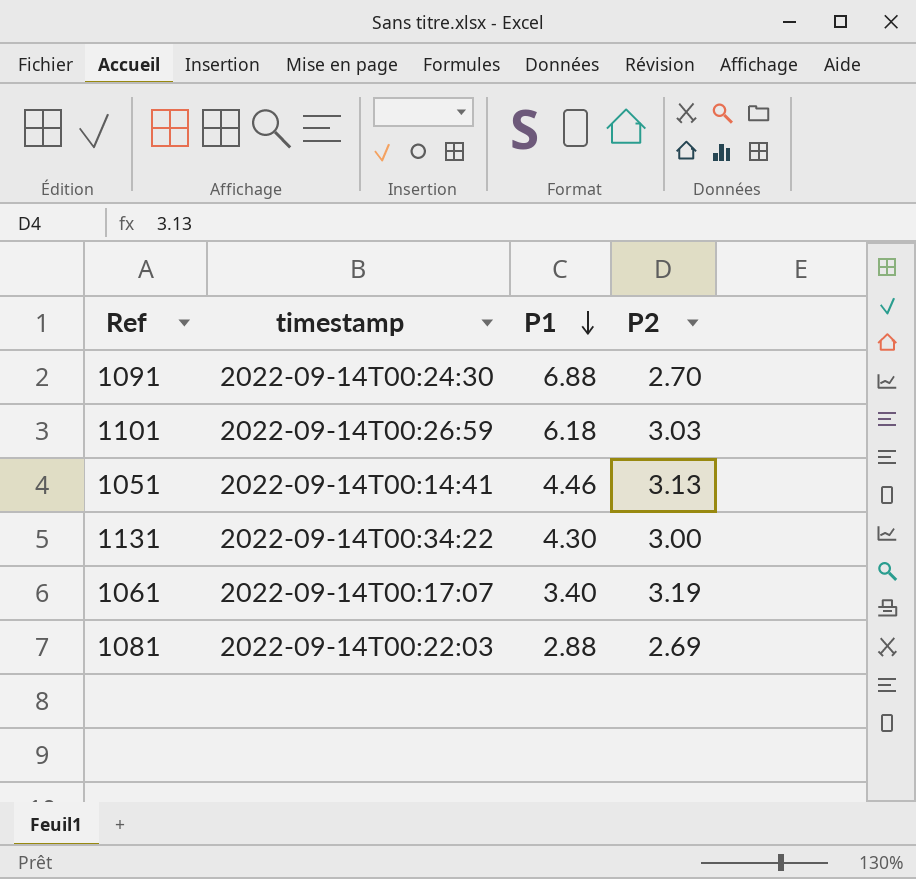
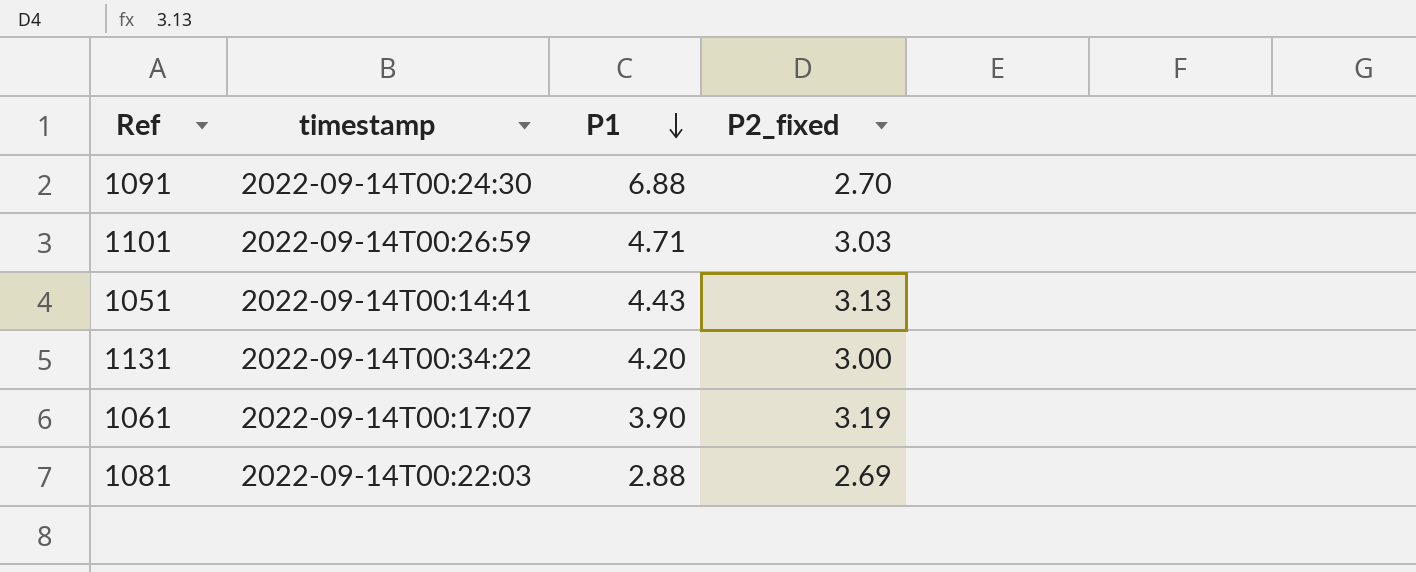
column name: P2 -> P2_fixed
1101 | P1: 6.18 -> 4.71
1051 | P1: 4.46 -> 4.43
1131 | P1: 4.30 -> 4.20
1061 | P1: 3.40 -> 3.90

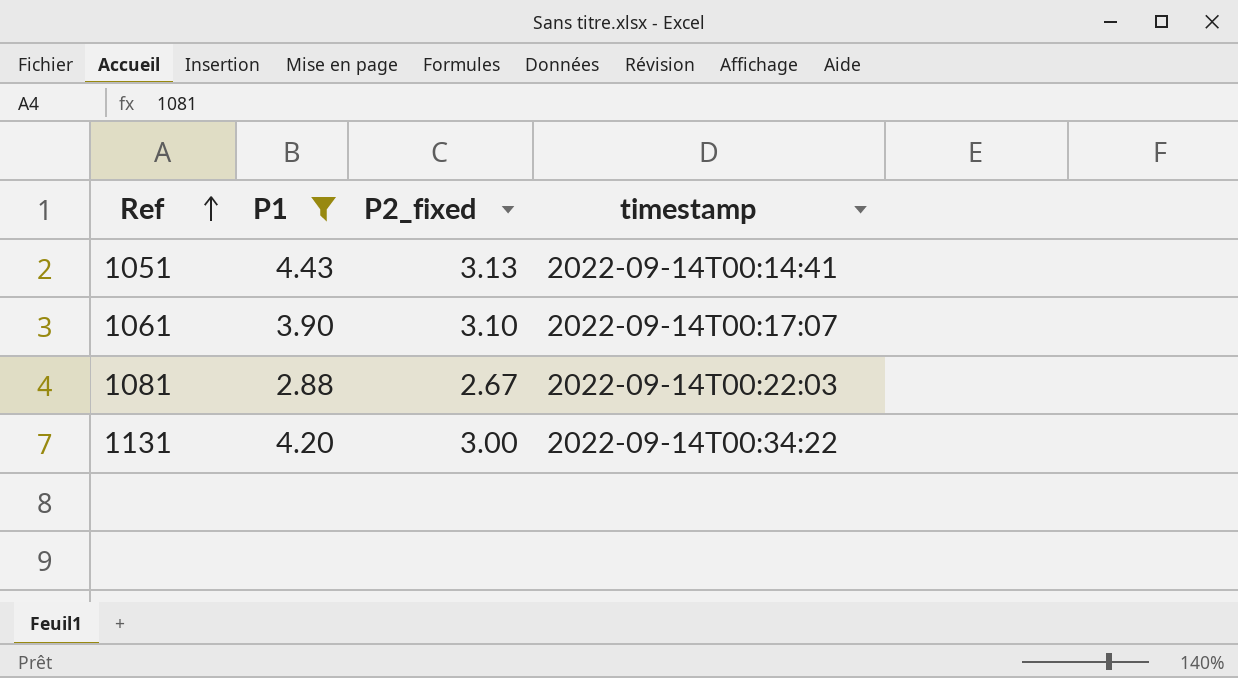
filter: none -> P1 <= 4.43
row order: P1 descending -> Ref ascending
column timestamp | position: 2 -> 4
1061 | P2_fixed: 3.19 -> 3.10
1081 | P2_fixed: 2.69 -> 2.67

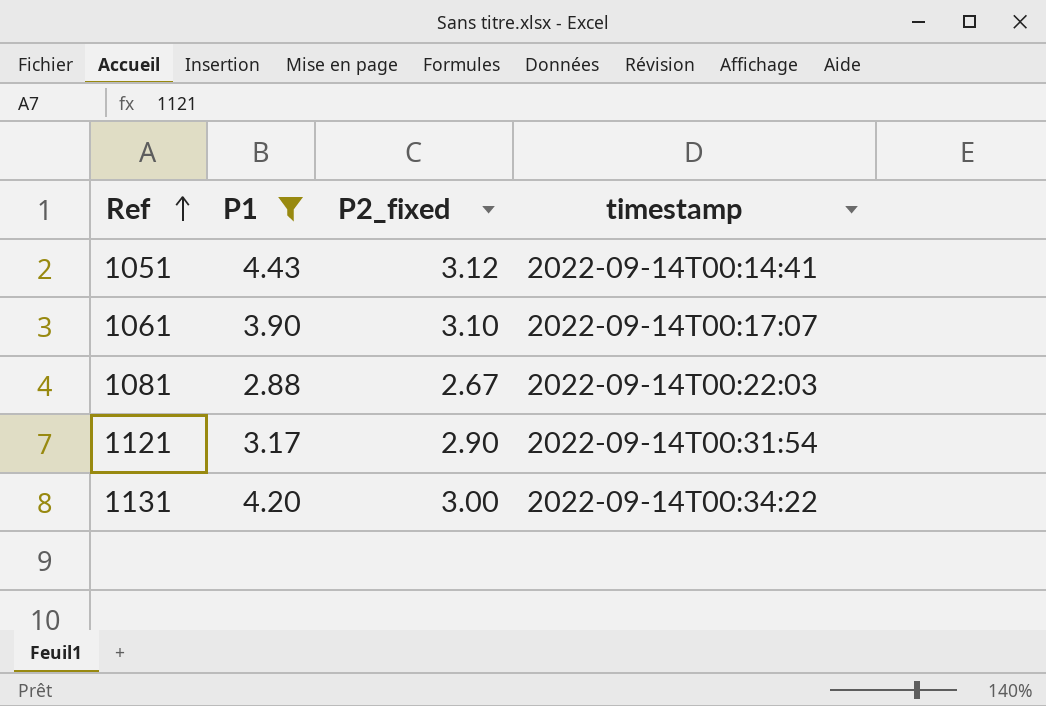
1051 | P2_fixed: 3.13 -> 3.12
row 1121: none -> 3.17 | 2.90 | 2022-09-14T00:31:54

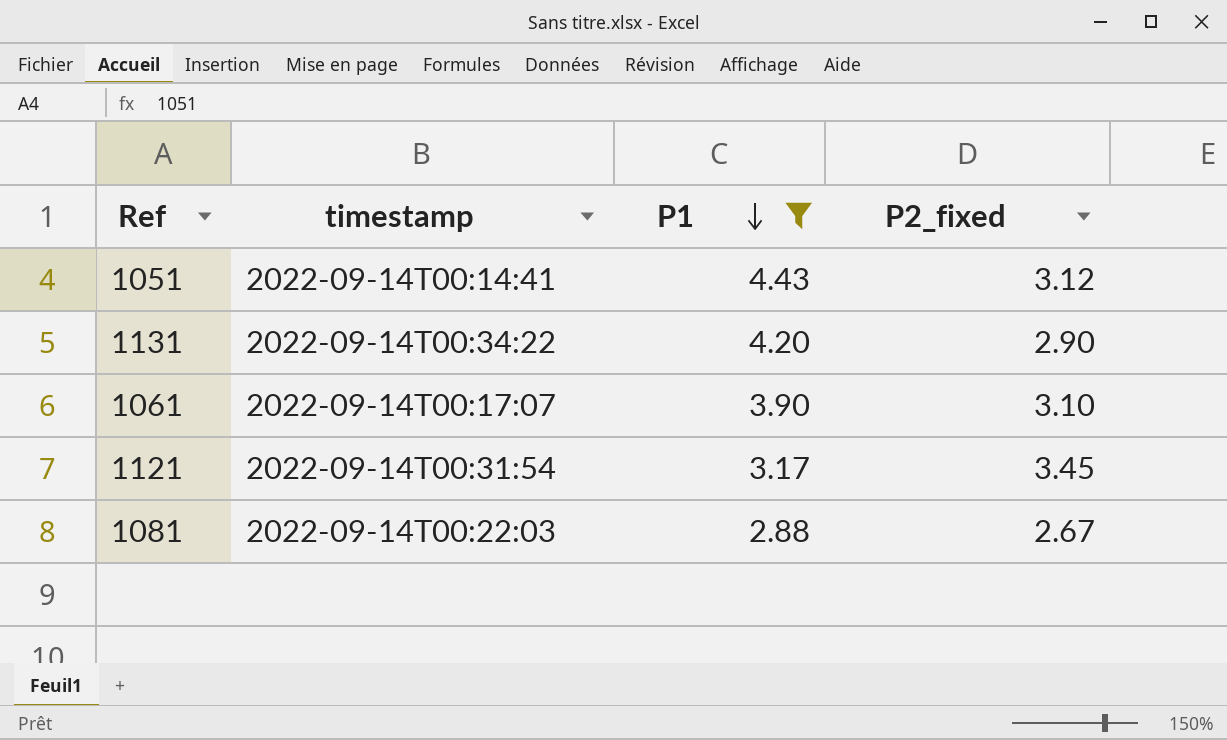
row order: Ref ascending -> P1 descending
column timestamp | position: 4 -> 2
1131 | P2_fixed: 3.00 -> 2.90
1121 | P2_fixed: 2.90 -> 3.45

